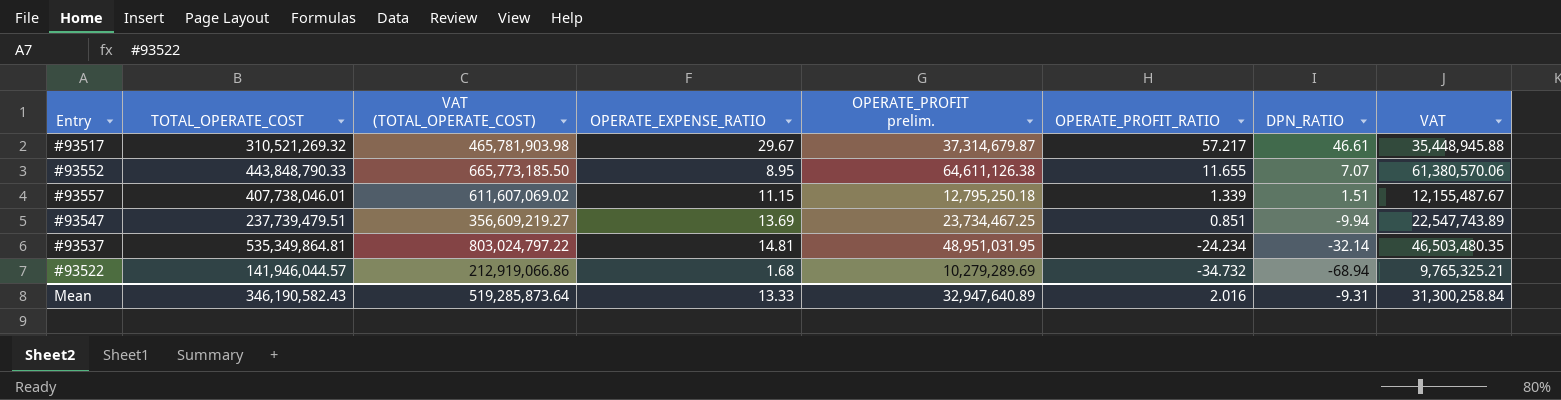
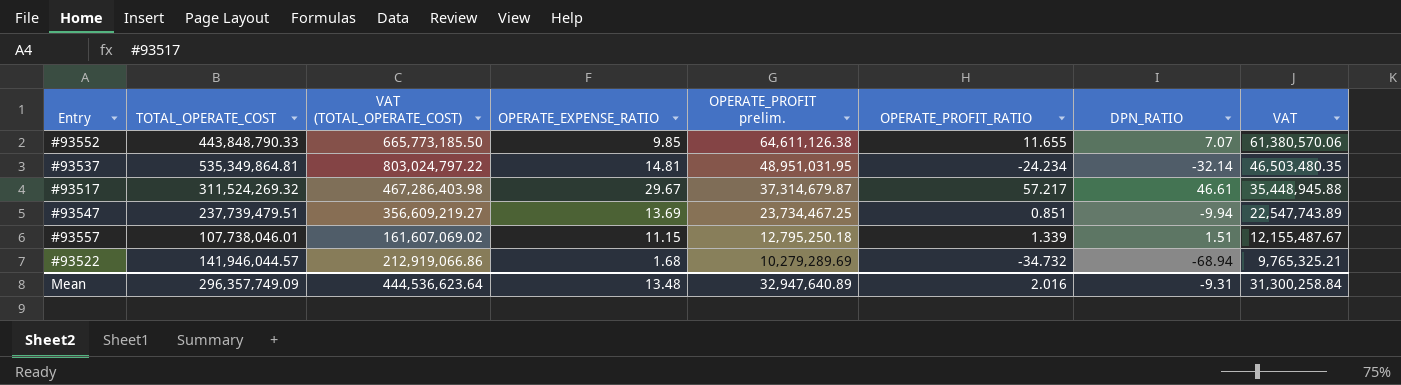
row order: OPERATE_PROFIT_RATIO descending -> OPERATE_PROFIT prelim. descending
#93552 | OPERATE_EXPENSE_RATIO: 8.95 -> 9.85
#93517 | TOTAL_OPERATE_COST: 310,521,269.32 -> 311,524,269.32
#93517 | VAT (TOTAL_OPERATE_COST): 465,781,903.98 -> 467,286,403.98
#93557 | TOTAL_OPERATE_COST: 407,738,046.01 -> 107,738,046.01
#93557 | VAT (TOTAL_OPERATE_COST): 611,607,069.02 -> 161,607,069.02
Mean | TOTAL_OPERATE_COST: 346,190,582.43 -> 296,357,749.09
Mean | VAT (TOTAL_OPERATE_COST): 519,285,873.64 -> 444,536,623.64
Mean | OPERATE_EXPENSE_RATIO: 13.33 -> 13.48

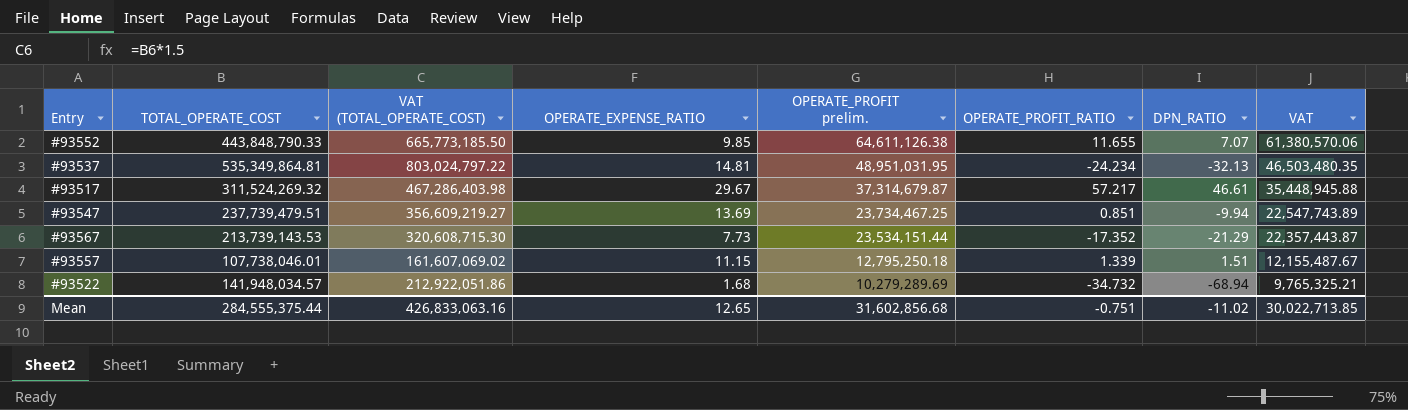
#93537 | DPN_RATIO: -32.14 -> -32.13
row #93567: none -> 213,739,143.53 | 320,608,715.30 | 7.73 | 23,534,151.44 | -17.352 | -21.29 | 22,357,443.87
#93522 | TOTAL_OPERATE_COST: 141,946,044.57 -> 141,948,034.57
#93522 | VAT (TOTAL_OPERATE_COST): 212,919,066.86 -> 212,922,051.86
Mean | TOTAL_OPERATE_COST: 296,357,749.09 -> 284,555,375.44
Mean | VAT (TOTAL_OPERATE_COST): 444,536,623.64 -> 426,833,063.16
Mean | OPERATE_EXPENSE_RATIO: 13.48 -> 12.65
Mean | OPERATE_PROFIT prelim.: 32,947,640.89 -> 31,602,856.68
Mean | OPERATE_PROFIT_RATIO: 2.016 -> -0.751
Mean | DPN_RATIO: -9.31 -> -11.02
Mean | VAT: 31,300,258.84 -> 30,022,713.85

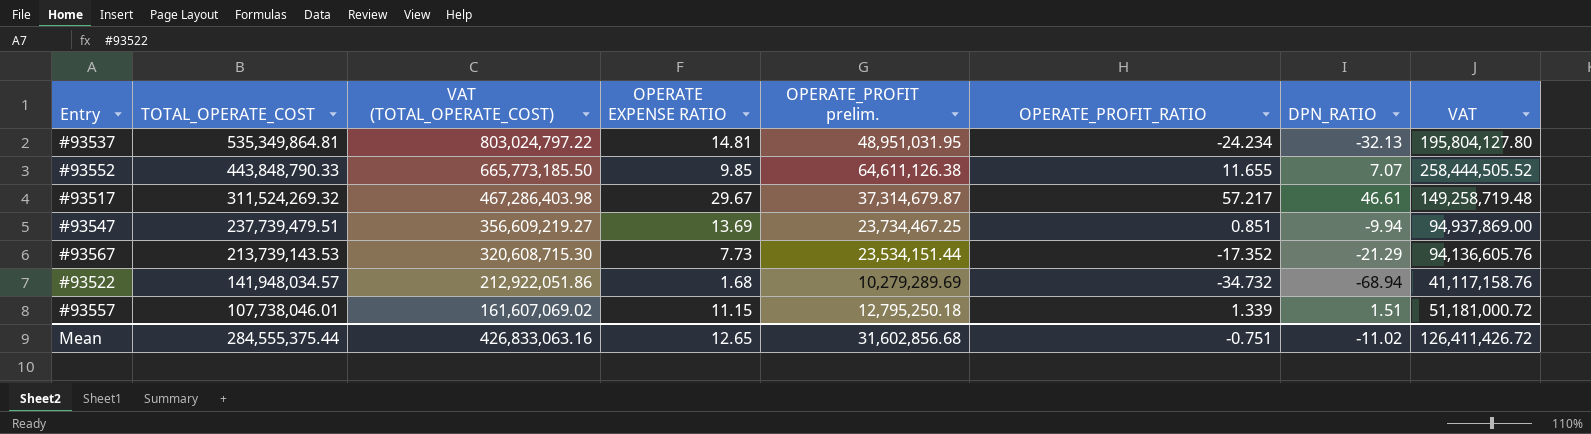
row order: OPERATE_PROFIT prelim. descending -> TOTAL_OPERATE_COST descending
column name: OPERATE_EXPENSE_RATIO -> OPERATE EXPENSE RATIO
column VAT | formula: [OPERATE_PROFIT prelim.] * 0.95 -> [OPERATE_PROFIT prelim.] * 4
Mean | VAT: 30,022,713.85 -> 126,411,426.72

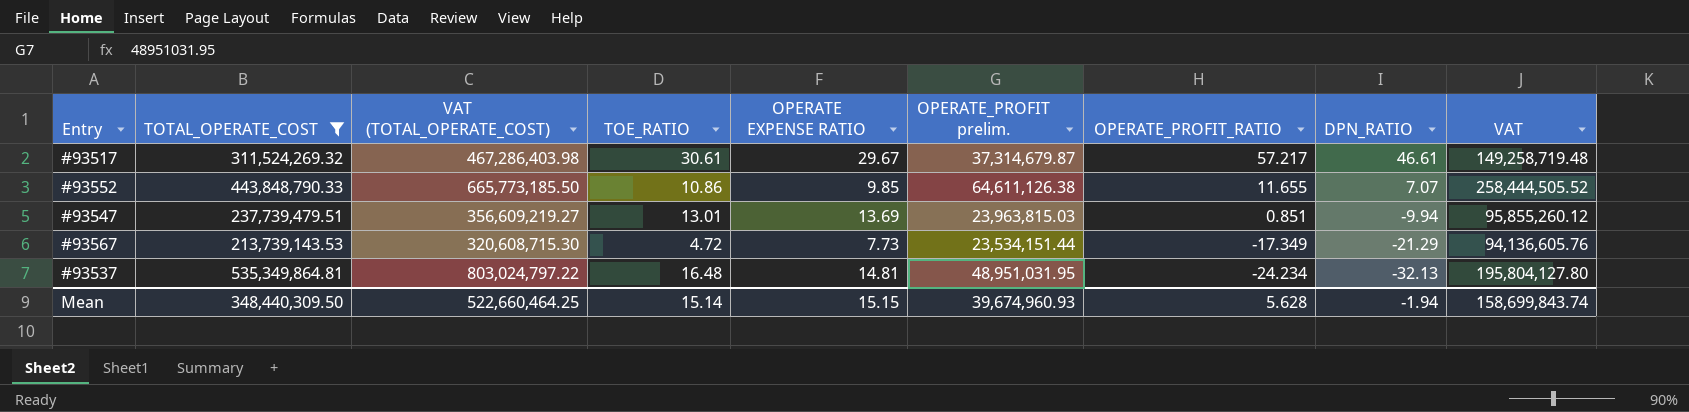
filter: none -> TOTAL_OPERATE_COST >= 213,739,143.53
row order: TOTAL_OPERATE_COST descending -> OPERATE_PROFIT_RATIO descending
column TOE_RATIO | position: none -> 4
#93547 | OPERATE_PROFIT prelim.: 23,734,467.25 -> 23,963,815.03
#93547 | VAT: 94,937,869.00 -> 95,855,260.12
#93567 | OPERATE_PROFIT_RATIO: -17.352 -> -17.349
Mean | TOTAL_OPERATE_COST: 284,555,375.44 -> 348,440,309.50
Mean | VAT (TOTAL_OPERATE_COST): 426,833,063.16 -> 522,660,464.25
Mean | OPERATE EXPENSE RATIO: 12.65 -> 15.15
Mean | OPERATE_PROFIT prelim.: 31,602,856.68 -> 39,674,960.93
Mean | OPERATE_PROFIT_RATIO: -0.751 -> 5.628
Mean | DPN_RATIO: -11.02 -> -1.94
Mean | VAT: 126,411,426.72 -> 158,699,843.74

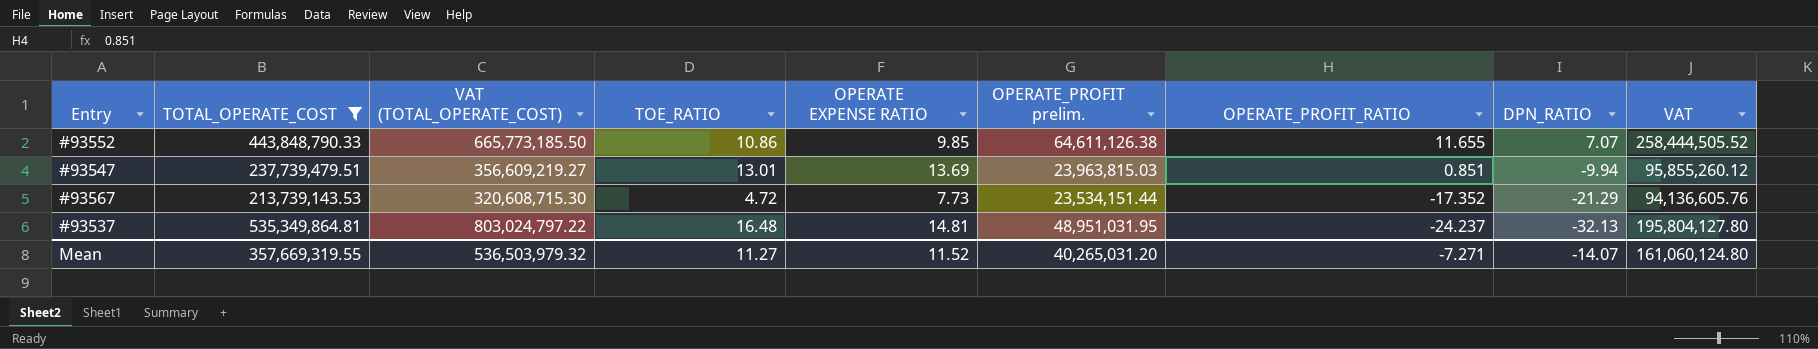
row #93517: 311,524,269.32 | 467,286,403.98 | 30.61 | 29.67 | 37,314,679.87 | 57.217 | 46.61 | 149,258,719.48 -> none
#93567 | OPERATE_PROFIT_RATIO: -17.349 -> -17.352
#93537 | OPERATE_PROFIT_RATIO: -24.234 -> -24.237
Mean | TOTAL_OPERATE_COST: 348,440,309.50 -> 357,669,319.55
Mean | VAT (TOTAL_OPERATE_COST): 522,660,464.25 -> 536,503,979.32
Mean | TOE_RATIO: 15.14 -> 11.27
Mean | OPERATE EXPENSE RATIO: 15.15 -> 11.52
Mean | OPERATE_PROFIT prelim.: 39,674,960.93 -> 40,265,031.20
Mean | OPERATE_PROFIT_RATIO: 5.628 -> -7.271
Mean | DPN_RATIO: -1.94 -> -14.07
Mean | VAT: 158,699,843.74 -> 161,060,124.80

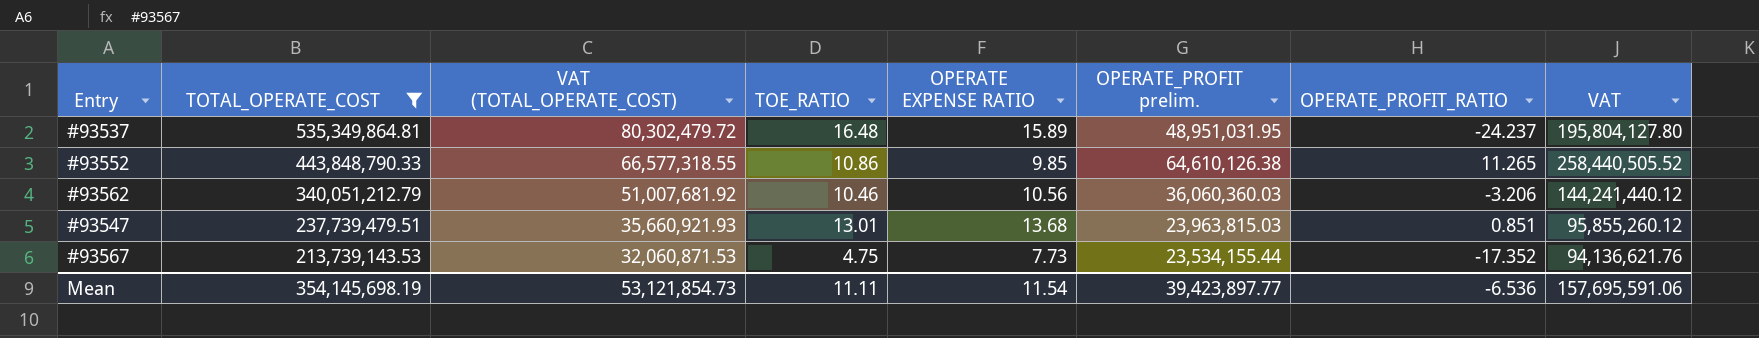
row order: OPERATE_PROFIT_RATIO descending -> TOTAL_OPERATE_COST descending
column DPN_RATIO | position: 8 -> none
column VAT (TOTAL_OPERATE_COST) | formula: [TOTAL_OPERATE_COST] * 1.5 -> [TOTAL_OPERATE_COST] * 0.15
#93537 | OPERATE EXPENSE RATIO: 14.81 -> 15.89
#93552 | OPERATE_PROFIT prelim.: 64,611,126.38 -> 64,610,126.38
#93552 | OPERATE_PROFIT_RATIO: 11.655 -> 11.265
#93552 | VAT: 258,444,505.52 -> 258,440,505.52
row #93562: none -> 340,051,212.79 | 51,007,681.92 | 10.46 | 10.56 | 36,060,360.03 | -3.206 | 144,241,440.12
#93547 | OPERATE EXPENSE RATIO: 13.69 -> 13.68
#93567 | TOE_RATIO: 4.72 -> 4.75
#93567 | OPERATE_PROFIT prelim.: 23,534,151.44 -> 23,534,155.44
#93567 | VAT: 94,136,605.76 -> 94,136,621.76
Mean | TOTAL_OPERATE_COST: 357,669,319.55 -> 354,145,698.19
Mean | VAT (TOTAL_OPERATE_COST): 536,503,979.32 -> 53,121,854.73
Mean | TOE_RATIO: 11.27 -> 11.11
Mean | OPERATE EXPENSE RATIO: 11.52 -> 11.54
Mean | OPERATE_PROFIT prelim.: 40,265,031.20 -> 39,423,897.77
Mean | OPERATE_PROFIT_RATIO: -7.271 -> -6.536
Mean | VAT: 161,060,124.80 -> 157,695,591.06

